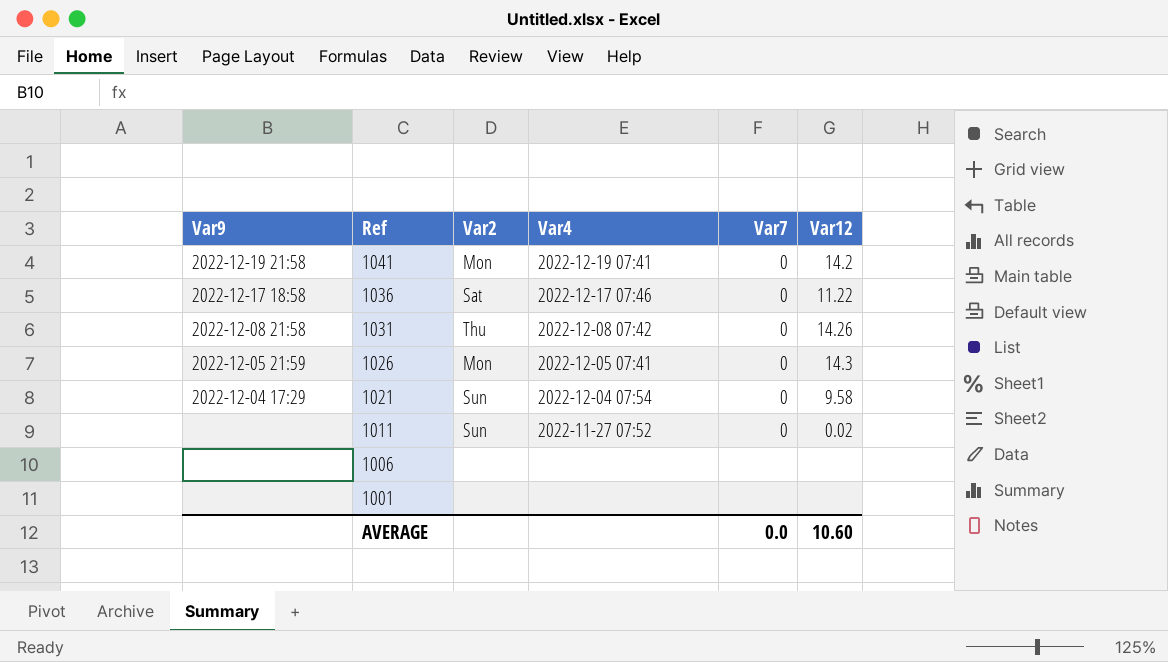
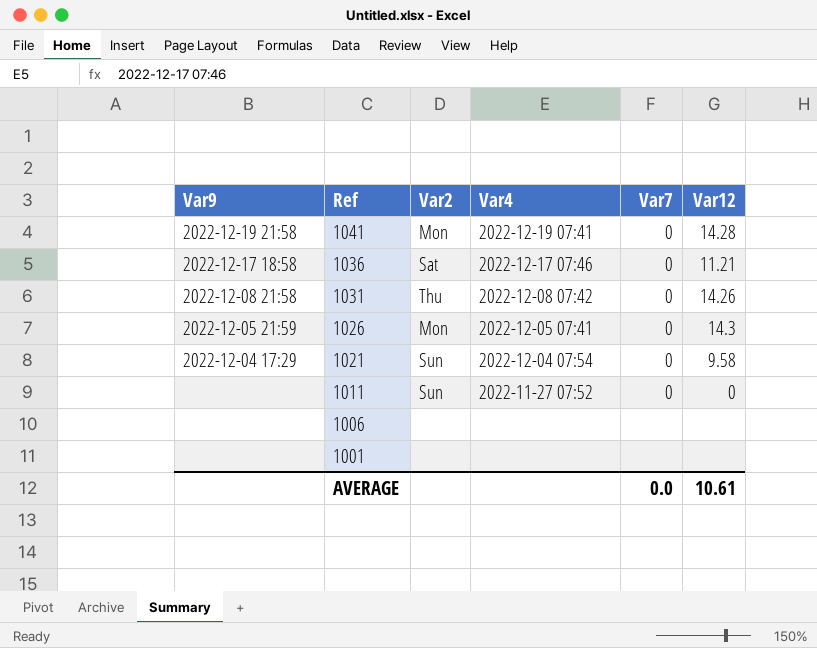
1041 | Var12: 14.2 -> 14.28
1036 | Var12: 11.22 -> 11.21
1011 | Var12: 0.02 -> 0
AVERAGE | Var12: 10.60 -> 10.61

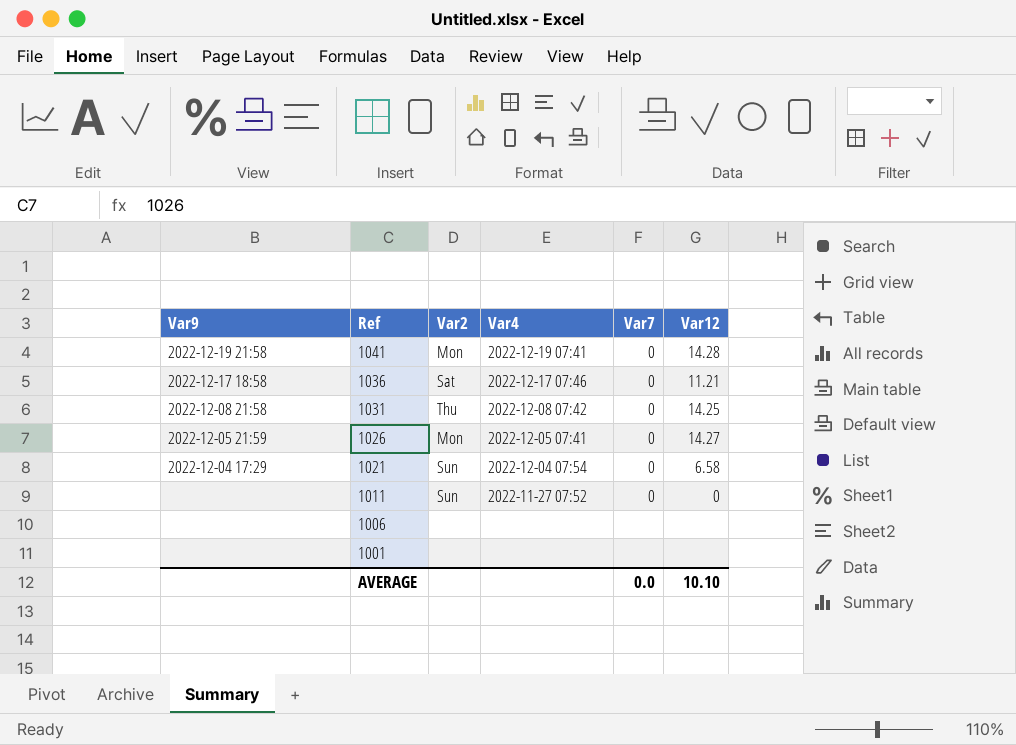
1031 | Var12: 14.26 -> 14.25
1026 | Var12: 14.3 -> 14.27
1021 | Var12: 9.58 -> 6.58
AVERAGE | Var12: 10.61 -> 10.10

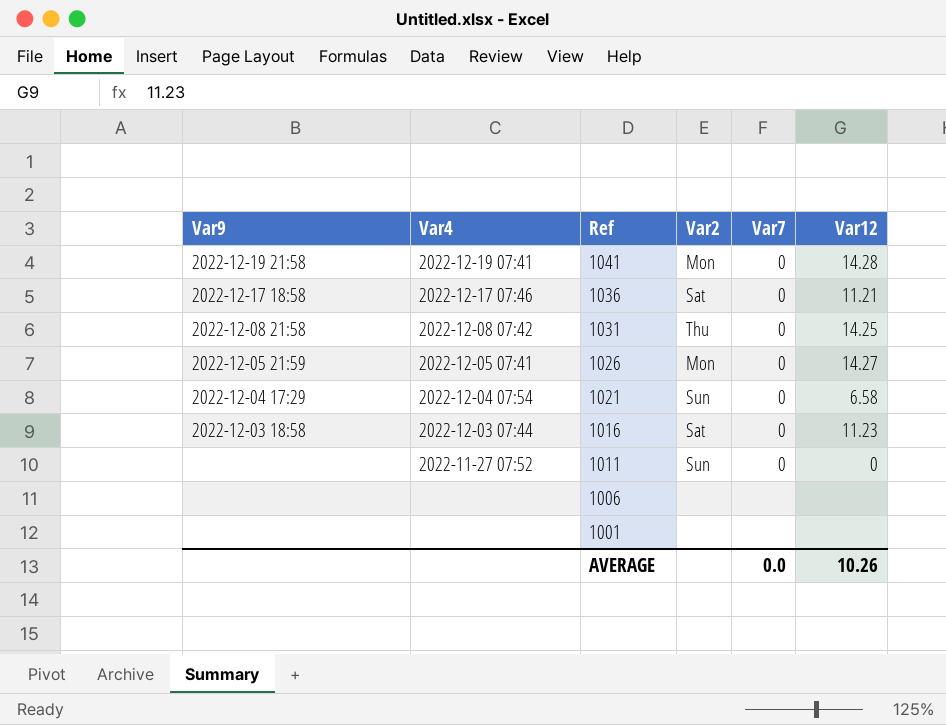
column Var4 | position: 4 -> 2
row 1016: none -> 2022-12-03 18:58 | 2022-12-03 07:44 | Sat | 0 | 11.23
AVERAGE | Var12: 10.10 -> 10.26

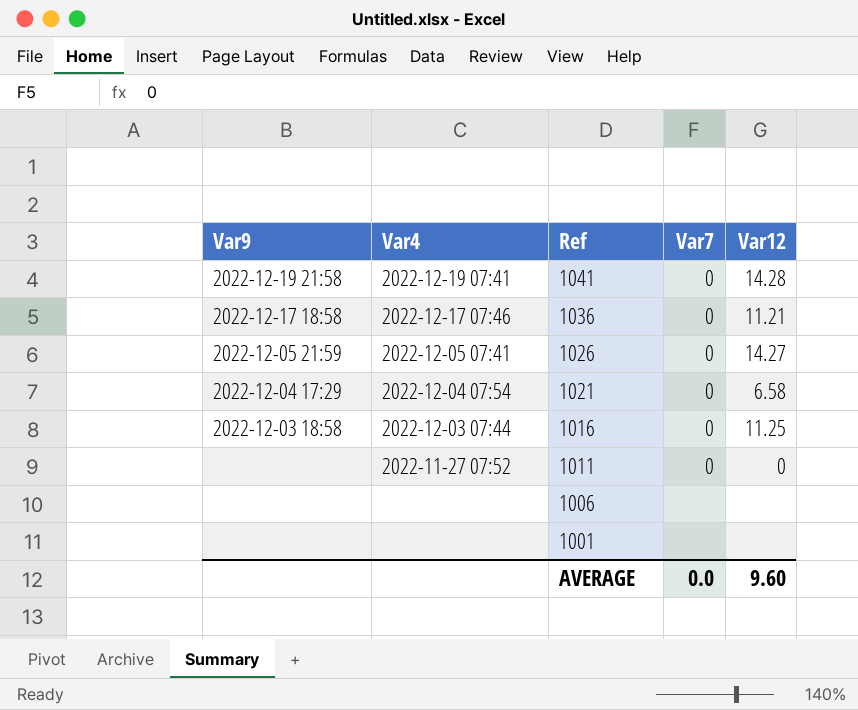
column Var2 | position: 4 -> none
row 1031: 2022-12-08 21:58 | 2022-12-08 07:42 | Thu | 0 | 14.25 -> none
1016 | Var12: 11.23 -> 11.25
AVERAGE | Var12: 10.26 -> 9.60

